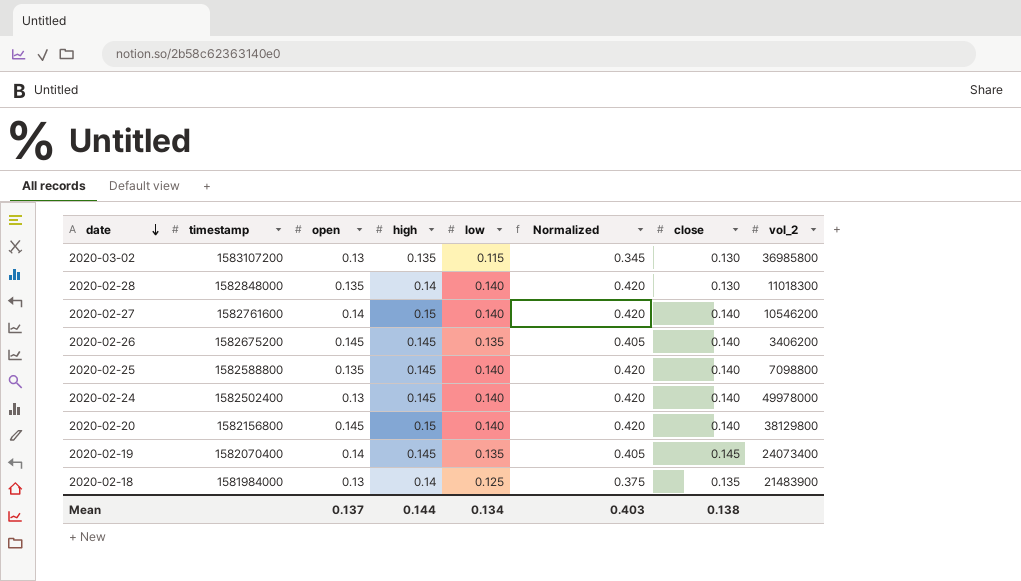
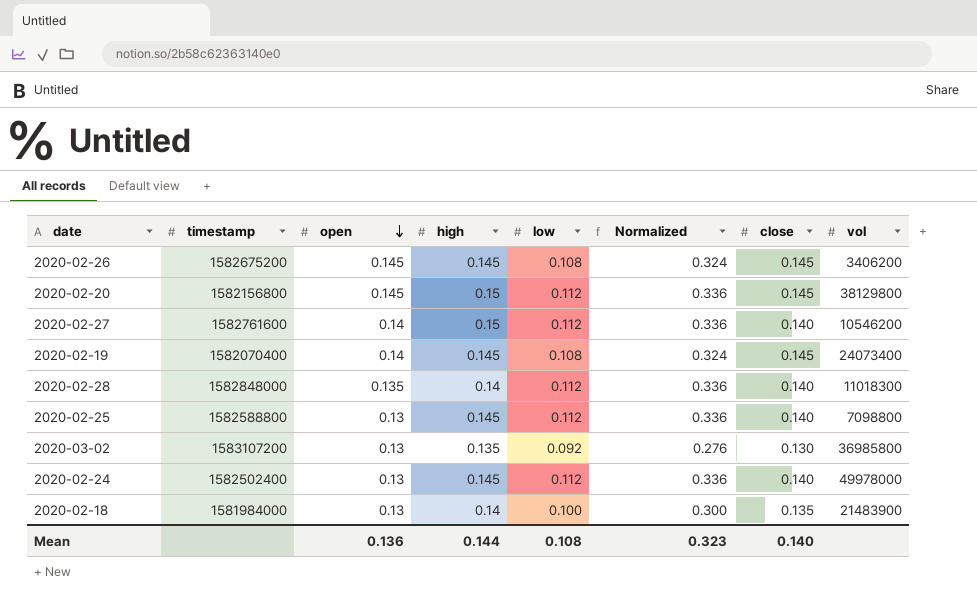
row order: date descending -> open descending
column name: vol_2 -> vol
2020-02-26 | low: 0.135 -> 0.108
2020-02-26 | Normalized: 0.405 -> 0.324
2020-02-26 | close: 0.140 -> 0.145
2020-02-20 | low: 0.140 -> 0.112
2020-02-20 | Normalized: 0.420 -> 0.336
2020-02-20 | close: 0.140 -> 0.145
2020-02-27 | low: 0.140 -> 0.112
2020-02-27 | Normalized: 0.420 -> 0.336
2020-02-19 | low: 0.135 -> 0.108
2020-02-19 | Normalized: 0.405 -> 0.324
2020-02-28 | low: 0.140 -> 0.112
2020-02-28 | Normalized: 0.420 -> 0.336
2020-02-28 | close: 0.130 -> 0.140
2020-02-25 | open: 0.135 -> 0.13
2020-02-25 | low: 0.140 -> 0.112
2020-02-25 | Normalized: 0.420 -> 0.336
2020-03-02 | low: 0.115 -> 0.092
2020-03-02 | Normalized: 0.345 -> 0.276
2020-02-24 | low: 0.140 -> 0.112
2020-02-24 | Normalized: 0.420 -> 0.336
2020-02-18 | low: 0.125 -> 0.100
2020-02-18 | Normalized: 0.375 -> 0.300
Mean | open: 0.137 -> 0.136
Mean | low: 0.134 -> 0.108
Mean | Normalized: 0.403 -> 0.323
Mean | close: 0.138 -> 0.140

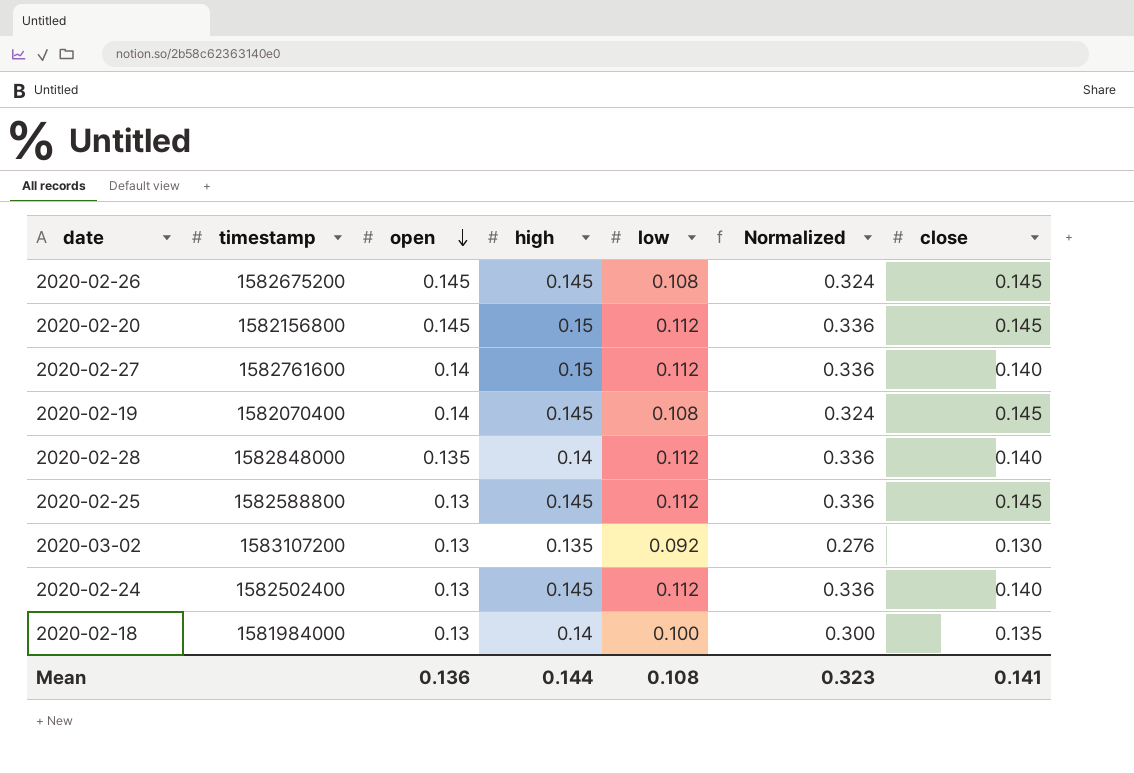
column vol | position: 8 -> none
2020-02-25 | close: 0.140 -> 0.145
Mean | close: 0.140 -> 0.141

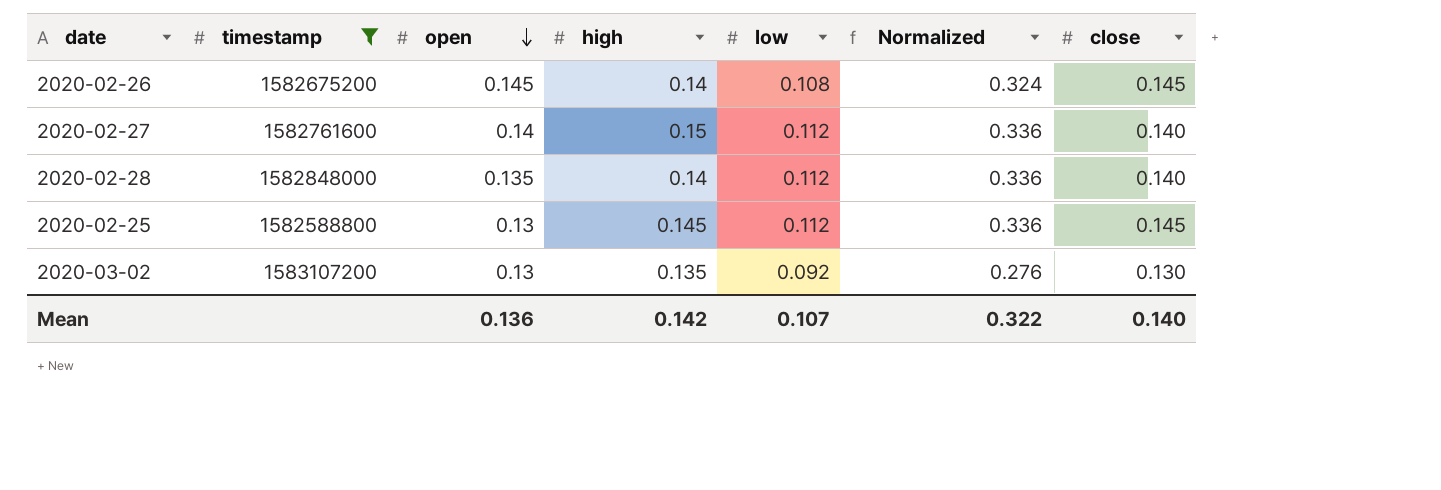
filter: none -> timestamp >= 1582588800
2020-02-26 | high: 0.145 -> 0.14
Mean | high: 0.144 -> 0.142
Mean | low: 0.108 -> 0.107
Mean | Normalized: 0.323 -> 0.322
Mean | close: 0.141 -> 0.140

